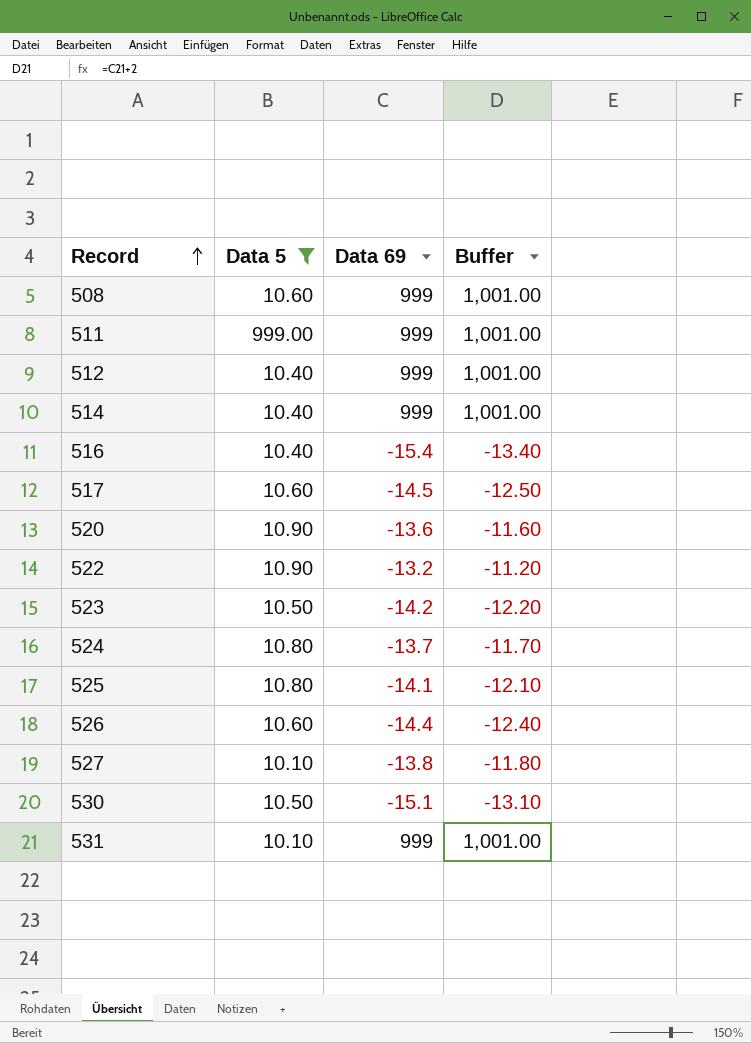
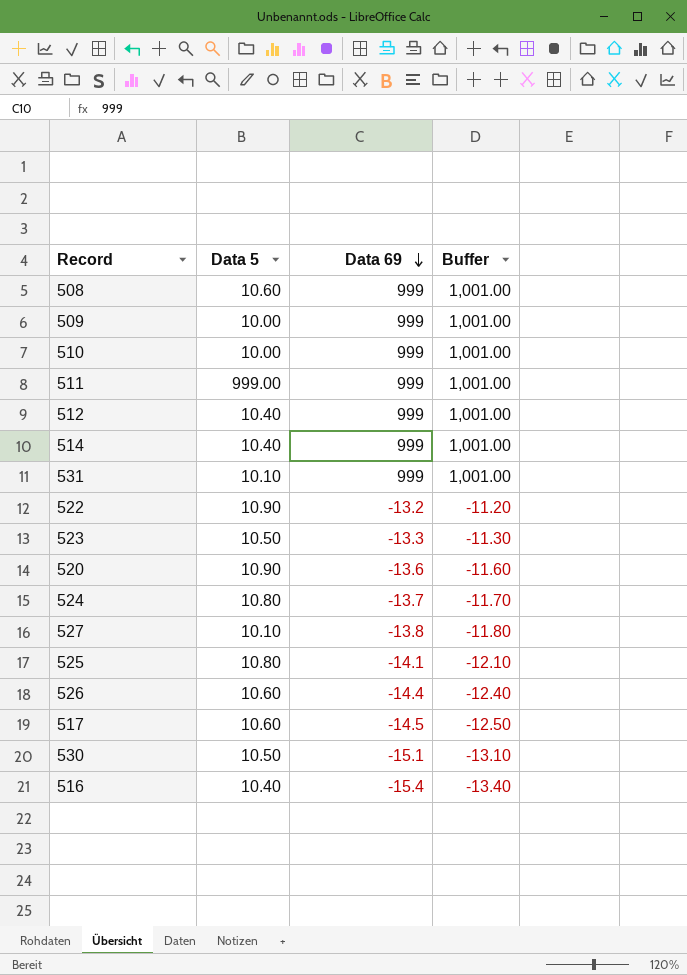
filter: Data 5 != 10.00 -> none
row order: Record ascending -> Data 69 descending
523 | Data 69: -14.2 -> -13.3
523 | Buffer: -12.20 -> -11.30

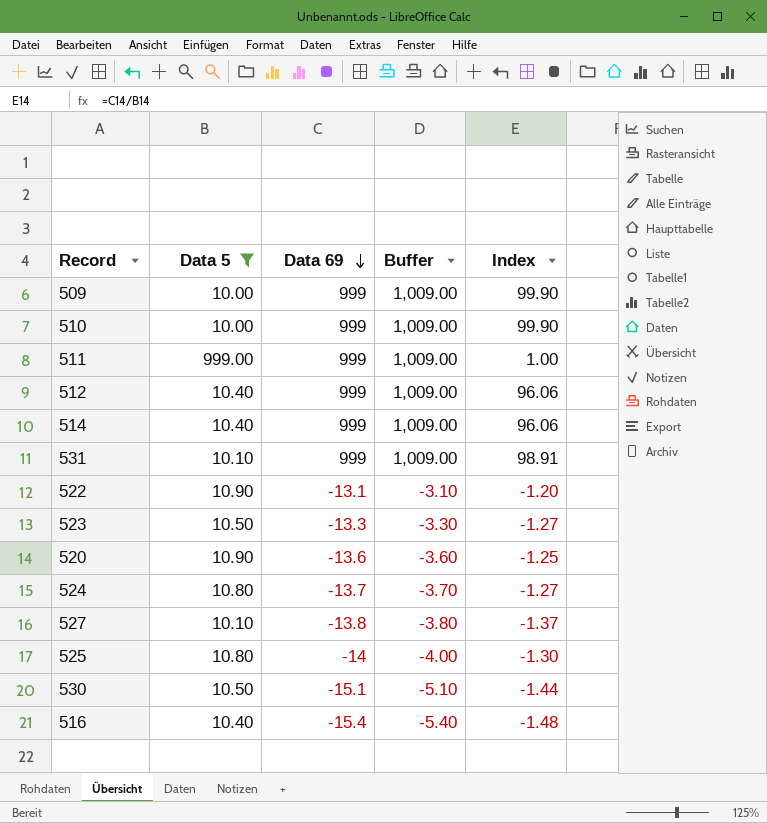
filter: none -> Data 5 != 10.60
column Buffer | formula: [Data 69] + 2 -> [Data 69] + 10
column Index | formula: none -> [Data 69] / [Data 5]
522 | Data 69: -13.2 -> -13.1
525 | Data 69: -14.1 -> -14

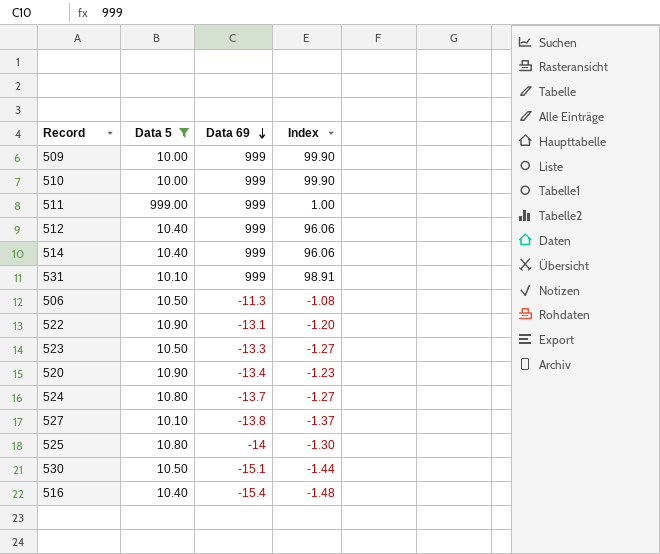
column Buffer | formula: [Data 69] + 10 -> none
row 506: none -> 10.50 | -11.3 | -1.08
520 | Data 69: -13.6 -> -13.4
520 | Index: -1.25 -> -1.23

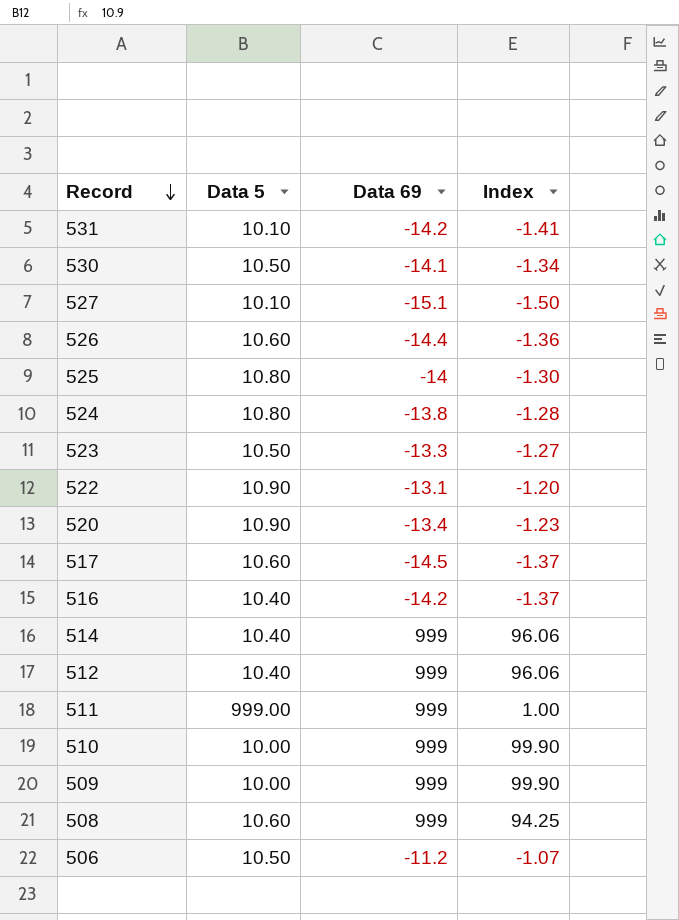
filter: Data 5 != 10.60 -> none
row order: Data 69 descending -> Record descending
531 | Data 69: 999 -> -14.2
531 | Index: 98.91 -> -1.41
530 | Data 69: -15.1 -> -14.1
530 | Index: -1.44 -> -1.34
527 | Data 69: -13.8 -> -15.1
527 | Index: -1.37 -> -1.50
524 | Data 69: -13.7 -> -13.8
524 | Index: -1.27 -> -1.28
516 | Data 69: -15.4 -> -14.2
516 | Index: -1.48 -> -1.37
506 | Data 69: -11.3 -> -11.2
506 | Index: -1.08 -> -1.07

